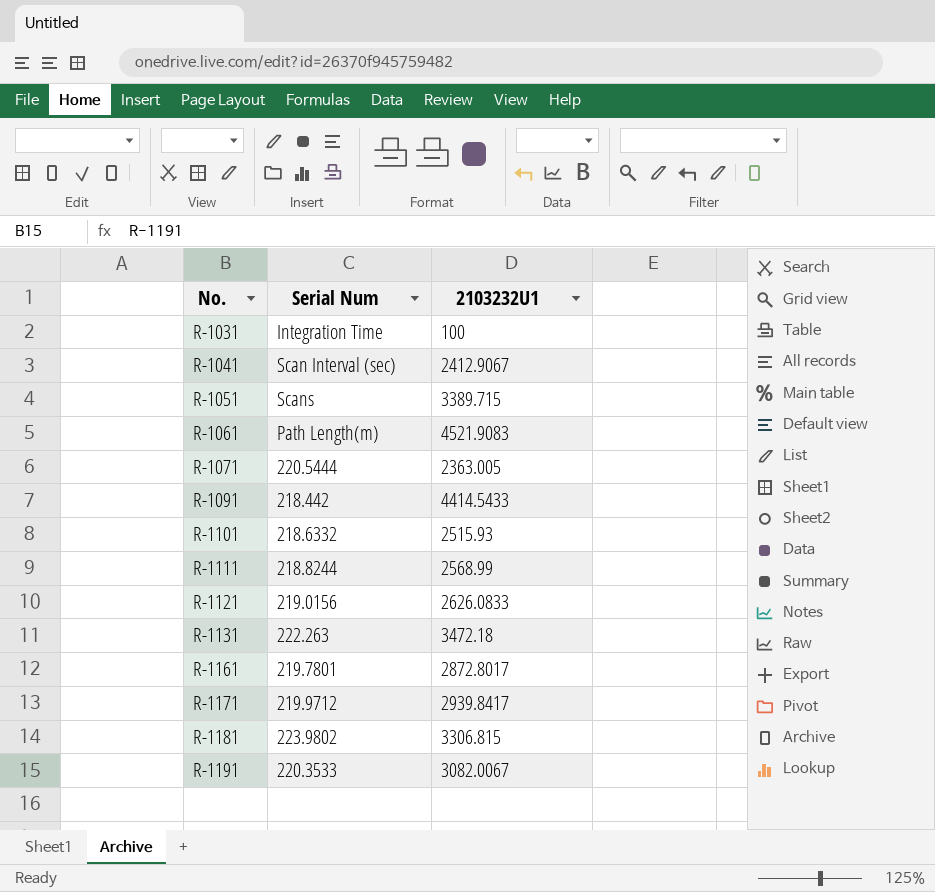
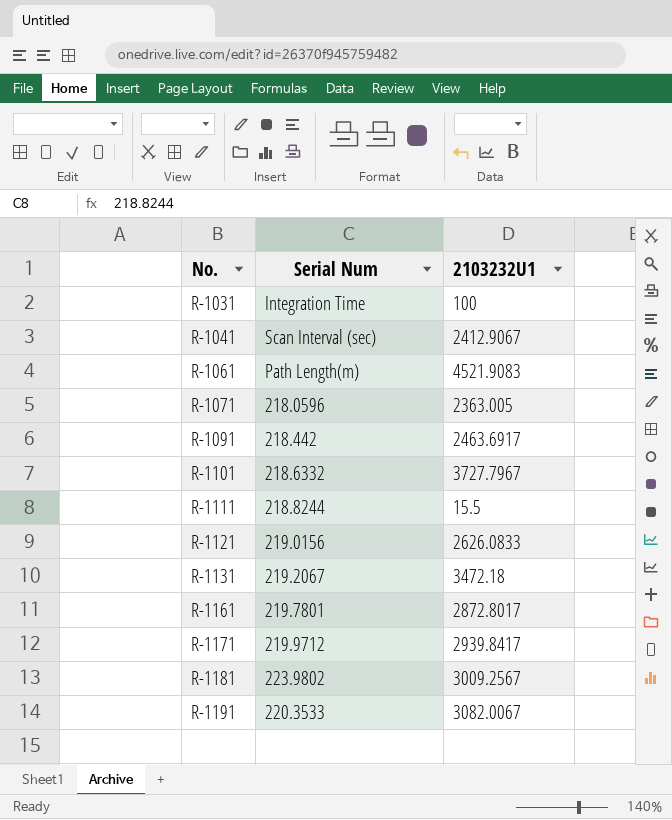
row R-1051: Scans | 3389.715 -> none
R-1071 | Serial Num: 220.5444 -> 218.0596
R-1091 | 2103232U1: 4414.5433 -> 2463.6917
R-1101 | 2103232U1: 2515.93 -> 3727.7967
R-1111 | 2103232U1: 2568.99 -> 15.5
R-1131 | Serial Num: 222.263 -> 219.2067
R-1181 | 2103232U1: 3306.815 -> 3009.2567

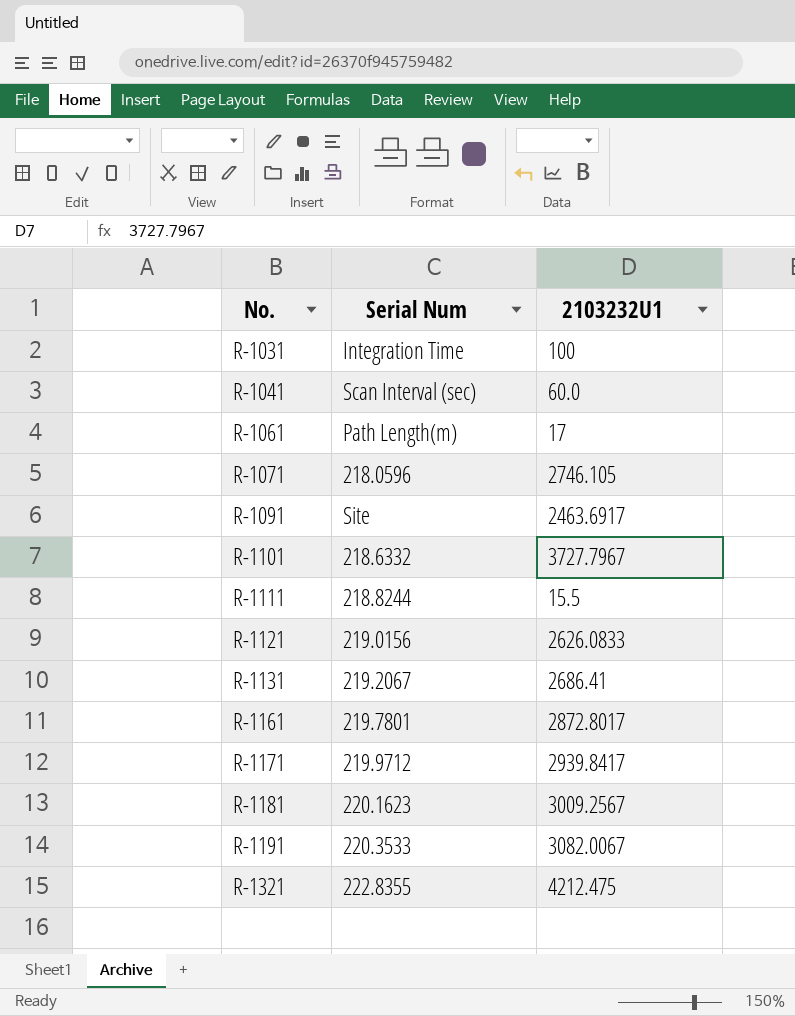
R-1041 | 2103232U1: 2412.9067 -> 60.0
R-1061 | 2103232U1: 4521.9083 -> 17
R-1071 | 2103232U1: 2363.005 -> 2746.105
R-1091 | Serial Num: 218.442 -> Site
R-1131 | 2103232U1: 3472.18 -> 2686.41
R-1181 | Serial Num: 223.9802 -> 220.1623
row R-1321: none -> 222.8355 | 4212.475

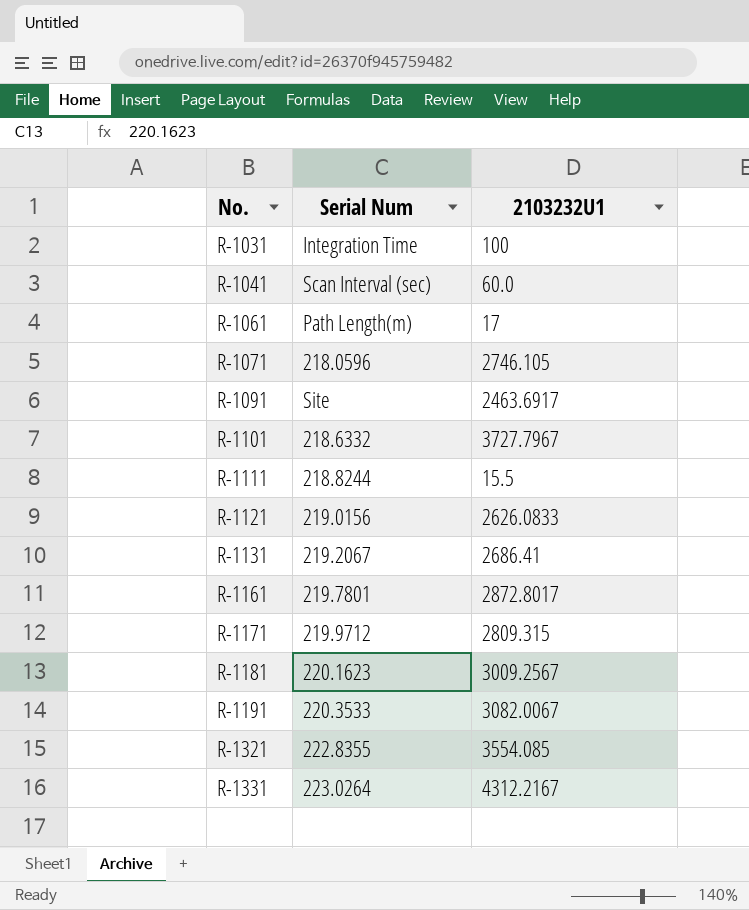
R-1171 | 2103232U1: 2939.8417 -> 2809.315
R-1321 | 2103232U1: 4212.475 -> 3554.085
row R-1331: none -> 223.0264 | 4312.2167

